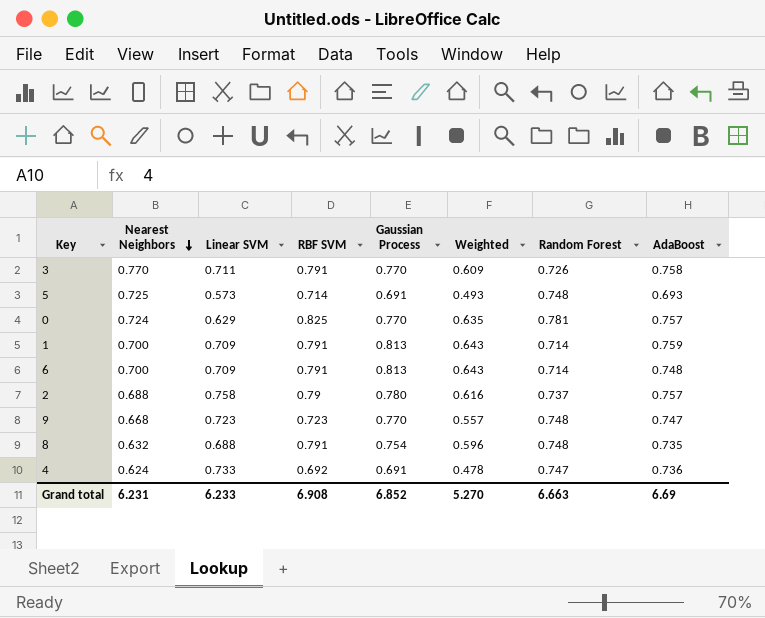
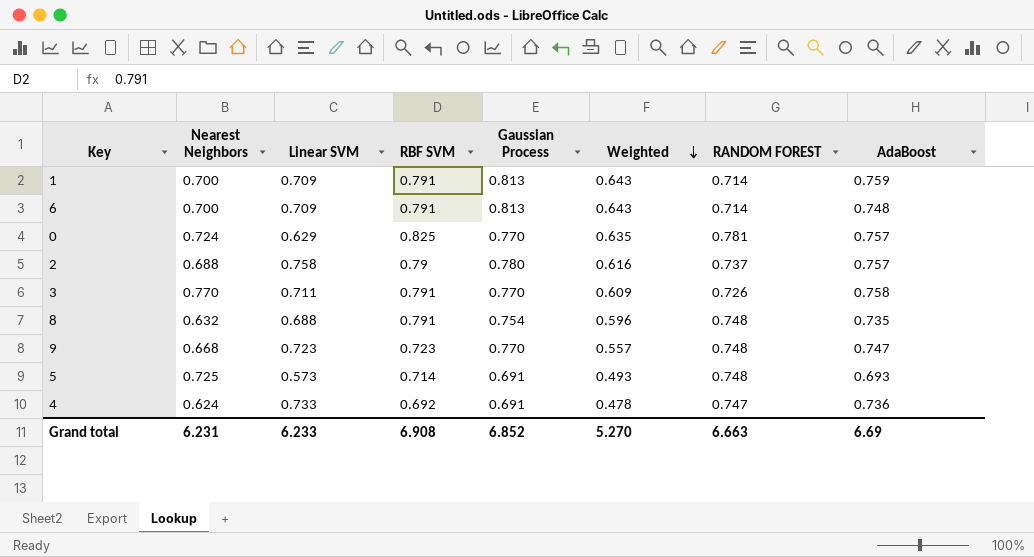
row order: Nearest Neighbors descending -> Weighted descending
column name: Random Forest -> RANDOM FOREST

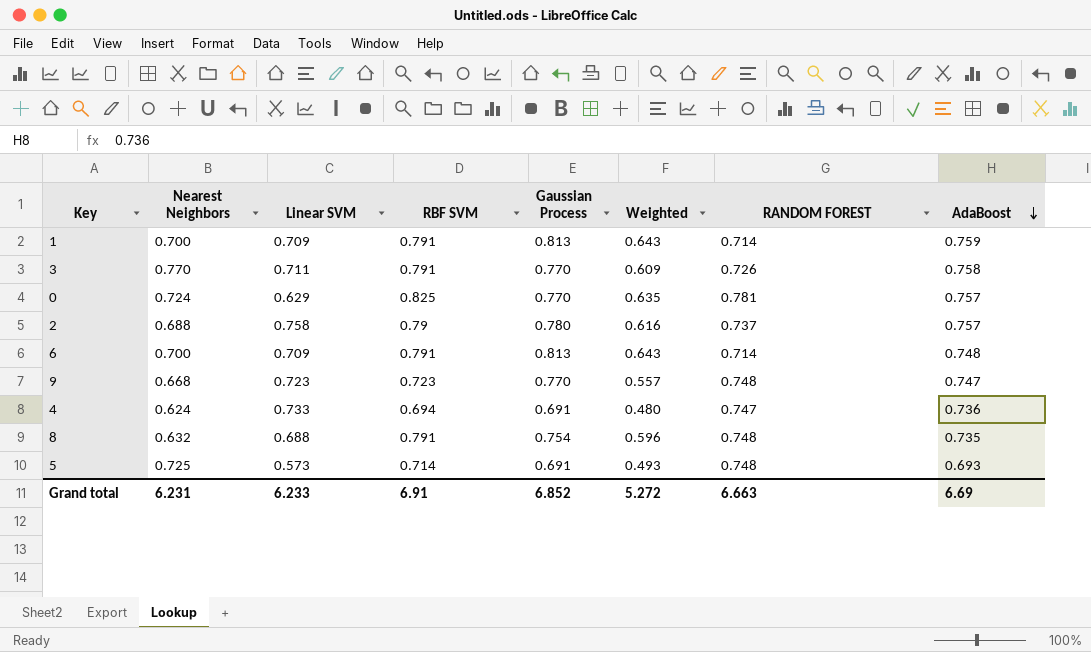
row order: Weighted descending -> AdaBoost descending
4 | RBF SVM: 0.692 -> 0.694
4 | Weighted: 0.478 -> 0.480
Grand total | RBF SVM: 6.908 -> 6.91
Grand total | Weighted: 5.270 -> 5.272

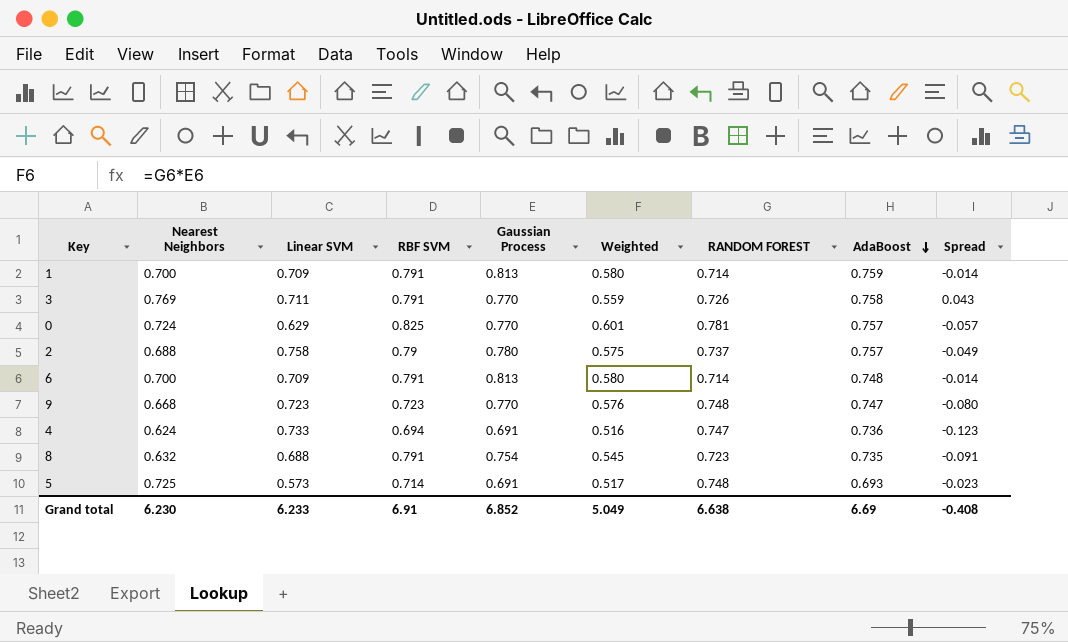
column Weighted | formula: [RBF SVM] * [Gaussian Process] -> [Gaussian Process] * [RANDOM FOREST]
column Spread | formula: none -> [Nearest Neighbors] - [RANDOM FOREST]
3 | Nearest Neighbors: 0.770 -> 0.769
8 | RANDOM FOREST: 0.748 -> 0.723
Grand total | Nearest Neighbors: 6.231 -> 6.230
Grand total | Weighted: 5.272 -> 5.049
Grand total | RANDOM FOREST: 6.663 -> 6.638

